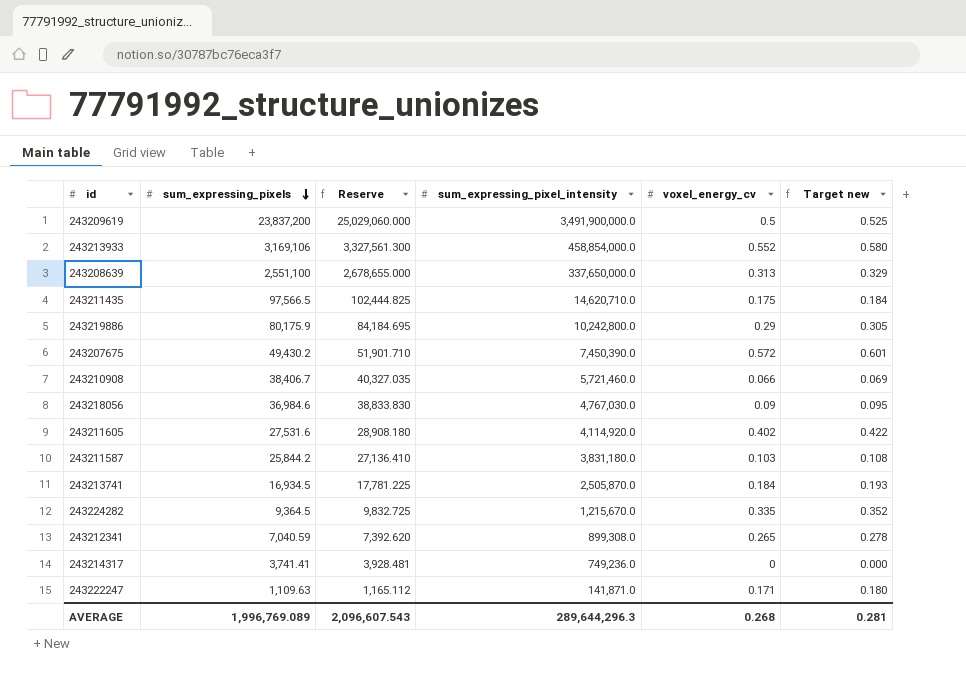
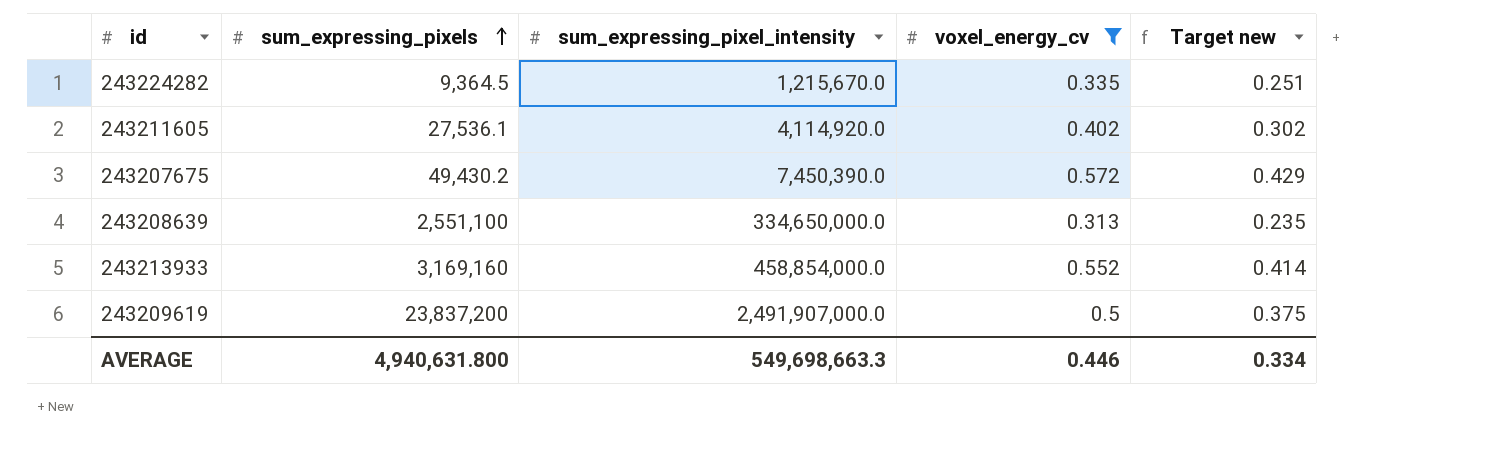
filter: none -> voxel_energy_cv >= 0.313
row order: sum_expressing_pixels descending -> sum_expressing_pixels ascending
column Reserve | formula: [sum_expressing_pixels] * 1.05 -> none
column Target new | formula: [voxel_energy_cv] * 1.05 -> [voxel_energy_cv] * 0.75
243211605 | sum_expressing_pixels: 27,531.6 -> 27,536.1
243208639 | sum_expressing_pixel_intensity: 337,650,000.0 -> 334,650,000.0
243213933 | sum_expressing_pixels: 3,169,106 -> 3,169,160
243209619 | sum_expressing_pixel_intensity: 3,491,900,000.0 -> 2,491,907,000.0
AVERAGE | sum_expressing_pixels: 1,996,769.089 -> 4,940,631.800
AVERAGE | sum_expressing_pixel_intensity: 289,644,296.3 -> 549,698,663.3
AVERAGE | voxel_energy_cv: 0.268 -> 0.446
AVERAGE | Target new: 0.281 -> 0.334

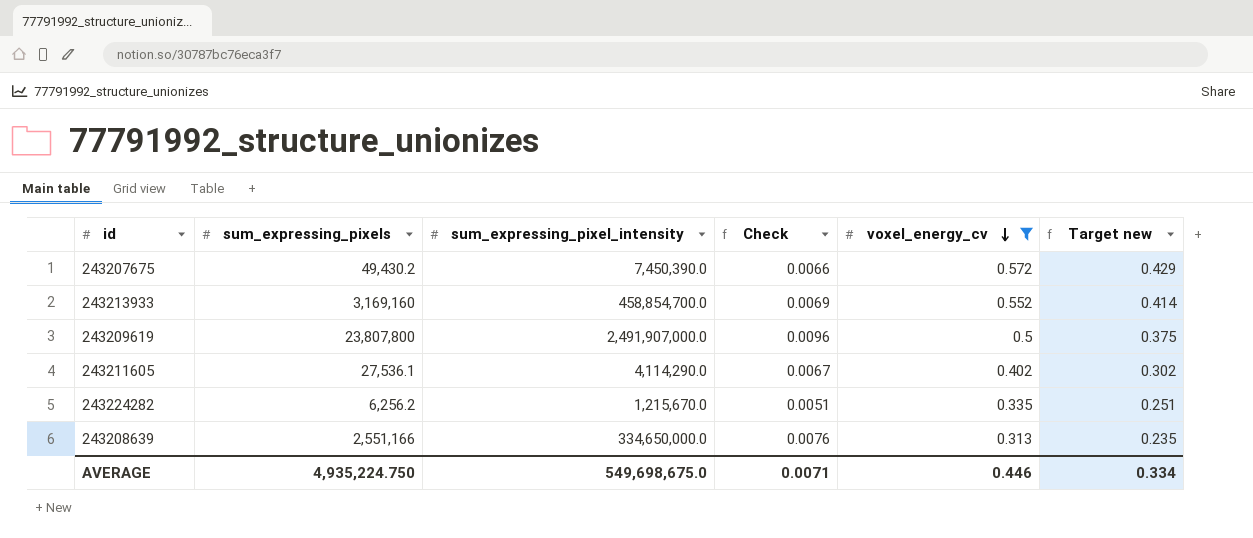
row order: sum_expressing_pixels ascending -> voxel_energy_cv descending
column Check | formula: none -> [sum_expressing_pixels] / [sum_expressing_pixel_intensity]
243213933 | sum_expressing_pixel_intensity: 458,854,000.0 -> 458,854,700.0
243209619 | sum_expressing_pixels: 23,837,200 -> 23,807,800
243211605 | sum_expressing_pixel_intensity: 4,114,920.0 -> 4,114,290.0
243224282 | sum_expressing_pixels: 9,364.5 -> 6,256.2
243208639 | sum_expressing_pixels: 2,551,100 -> 2,551,166
AVERAGE | sum_expressing_pixels: 4,940,631.800 -> 4,935,224.750
AVERAGE | sum_expressing_pixel_intensity: 549,698,663.3 -> 549,698,675.0

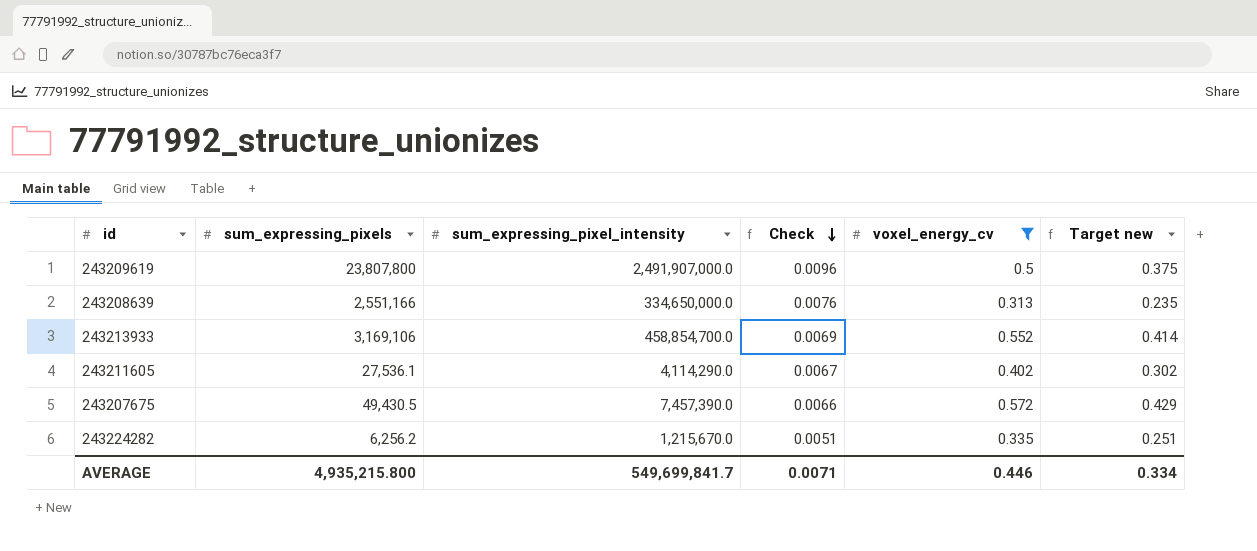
row order: voxel_energy_cv descending -> Check descending
243213933 | sum_expressing_pixels: 3,169,160 -> 3,169,106
243207675 | sum_expressing_pixels: 49,430.2 -> 49,430.5
243207675 | sum_expressing_pixel_intensity: 7,450,390.0 -> 7,457,390.0
AVERAGE | sum_expressing_pixels: 4,935,224.750 -> 4,935,215.800
AVERAGE | sum_expressing_pixel_intensity: 549,698,675.0 -> 549,699,841.7

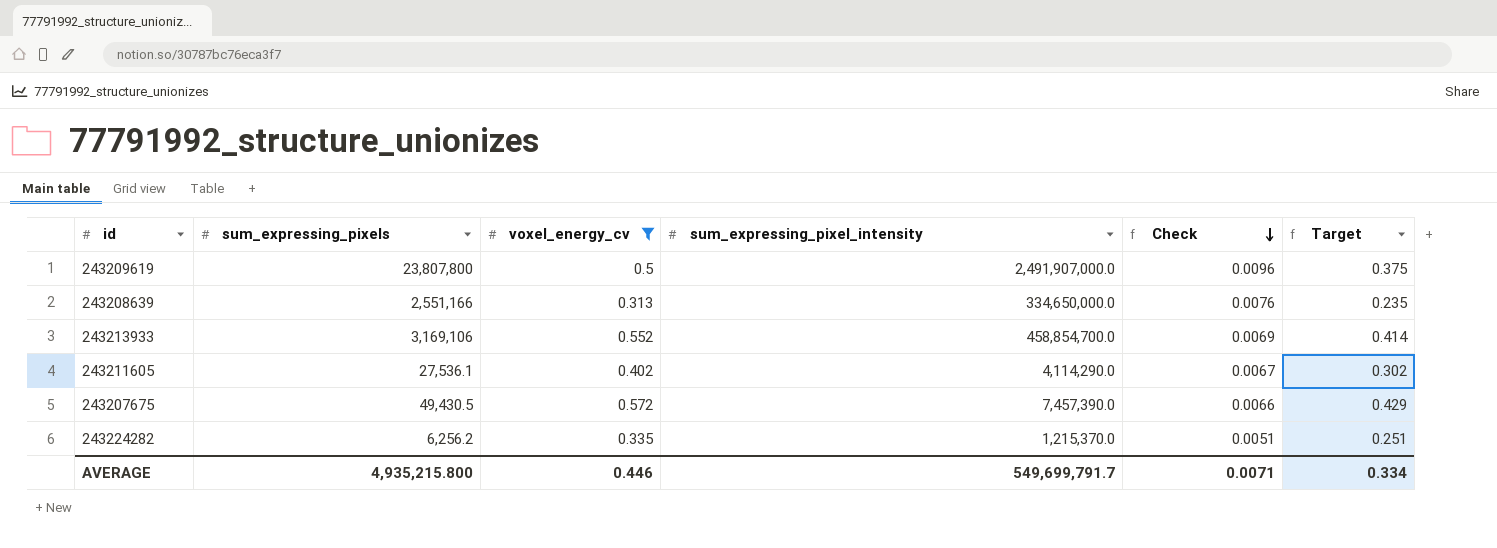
column voxel_energy_cv | position: 5 -> 3
column name: Target new -> Target
243224282 | sum_expressing_pixel_intensity: 1,215,670.0 -> 1,215,370.0
AVERAGE | sum_expressing_pixel_intensity: 549,699,841.7 -> 549,699,791.7

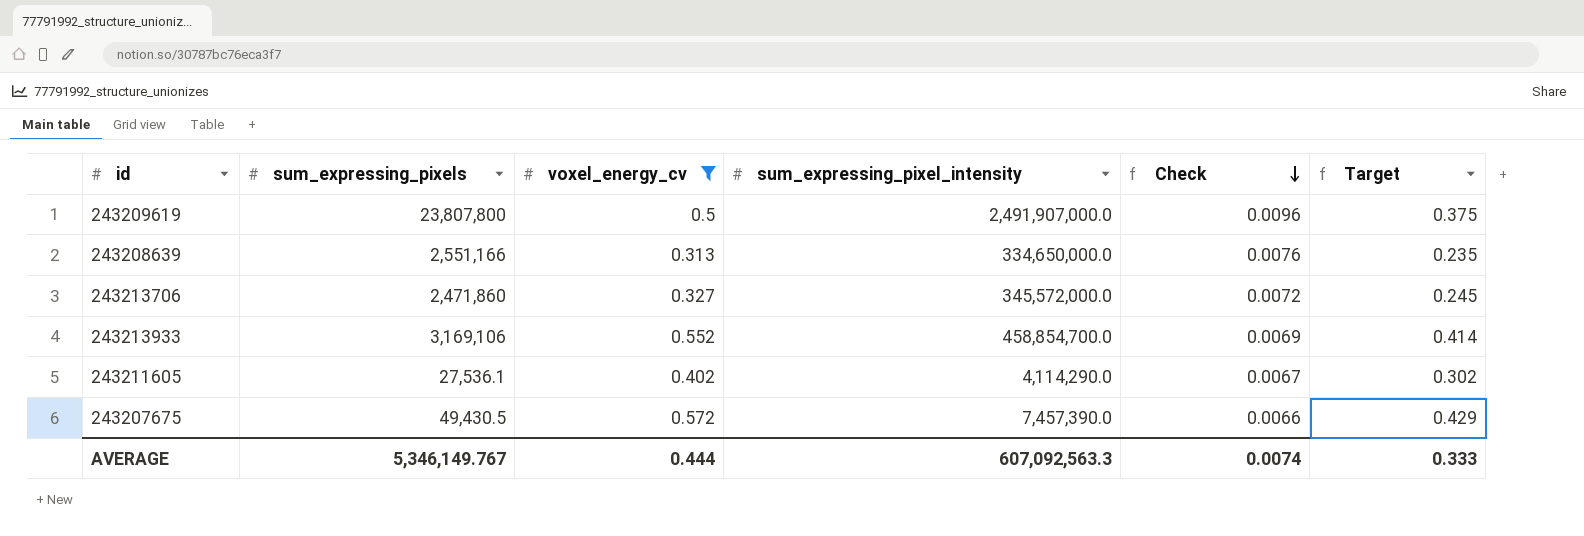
row 243224282: 6,256.2 | 0.335 | 1,215,370.0 | 0.0051 | 0.251 -> none
row 243213706: none -> 2,471,860 | 0.327 | 345,572,000.0 | 0.0072 | 0.245
AVERAGE | sum_expressing_pixels: 4,935,215.800 -> 5,346,149.767
AVERAGE | voxel_energy_cv: 0.446 -> 0.444
AVERAGE | sum_expressing_pixel_intensity: 549,699,791.7 -> 607,092,563.3
AVERAGE | Check: 0.0071 -> 0.0074
AVERAGE | Target: 0.334 -> 0.333

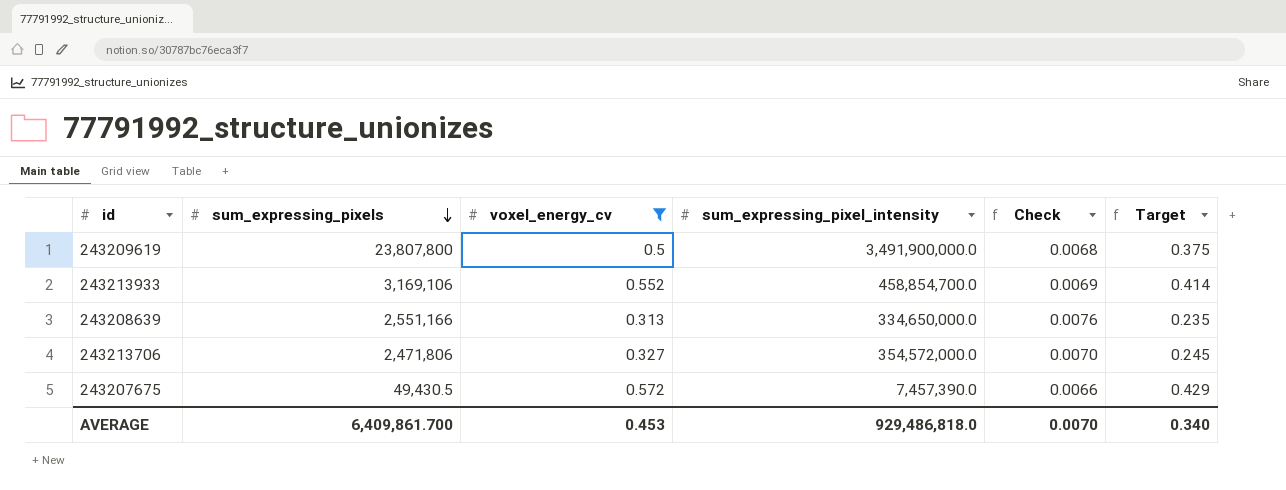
row order: Check descending -> sum_expressing_pixels descending
row 243211605: 27,536.1 | 0.402 | 4,114,290.0 | 0.0067 | 0.302 -> none
243209619 | sum_expressing_pixel_intensity: 2,491,907,000.0 -> 3,491,900,000.0
243209619 | Check: 0.0096 -> 0.0068
243213706 | sum_expressing_pixels: 2,471,860 -> 2,471,806
243213706 | sum_expressing_pixel_intensity: 345,572,000.0 -> 354,572,000.0
243213706 | Check: 0.0072 -> 0.0070
AVERAGE | sum_expressing_pixels: 5,346,149.767 -> 6,409,861.700
AVERAGE | voxel_energy_cv: 0.444 -> 0.453
AVERAGE | sum_expressing_pixel_intensity: 607,092,563.3 -> 929,486,818.0
AVERAGE | Check: 0.0074 -> 0.0070
AVERAGE | Target: 0.333 -> 0.340

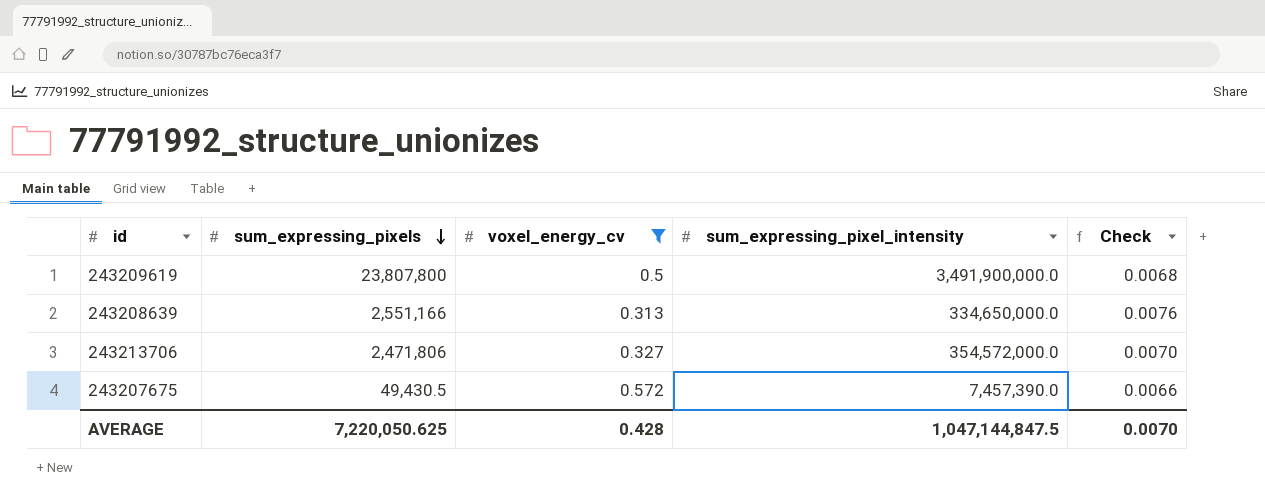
column Target | formula: [voxel_energy_cv] * 0.75 -> none
row 243213933: 3,169,106 | 0.552 | 458,854,700.0 | 0.0069 | 0.414 -> none
AVERAGE | sum_expressing_pixels: 6,409,861.700 -> 7,220,050.625
AVERAGE | voxel_energy_cv: 0.453 -> 0.428
AVERAGE | sum_expressing_pixel_intensity: 929,486,818.0 -> 1,047,144,847.5

